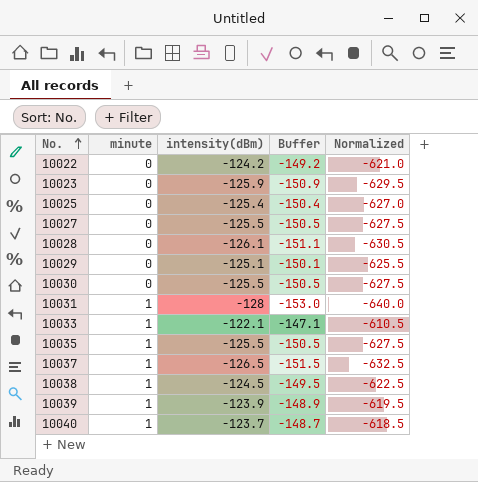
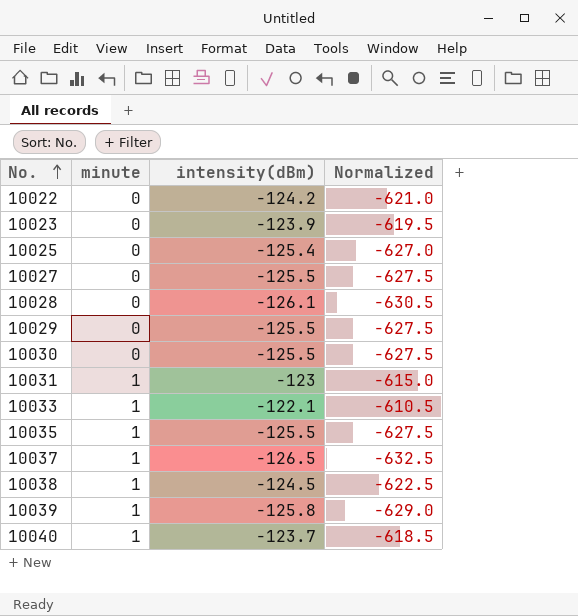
column Buffer | formula: [intensity(dBm)] - 25 -> none
10023 | intensity(dBm): -125.9 -> -123.9
10023 | Normalized: -629.5 -> -619.5
10029 | intensity(dBm): -125.1 -> -125.5
10029 | Normalized: -625.5 -> -627.5
10031 | intensity(dBm): -128 -> -123
10031 | Normalized: -640.0 -> -615.0
10039 | intensity(dBm): -123.9 -> -125.8
10039 | Normalized: -619.5 -> -629.0

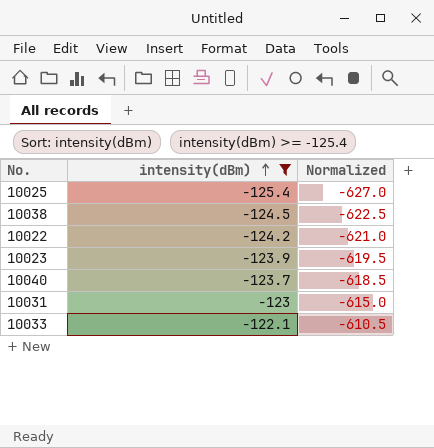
filter: none -> intensity(dBm) >= -125.4
row order: No. ascending -> intensity(dBm) ascending
column minute | position: 2 -> none

